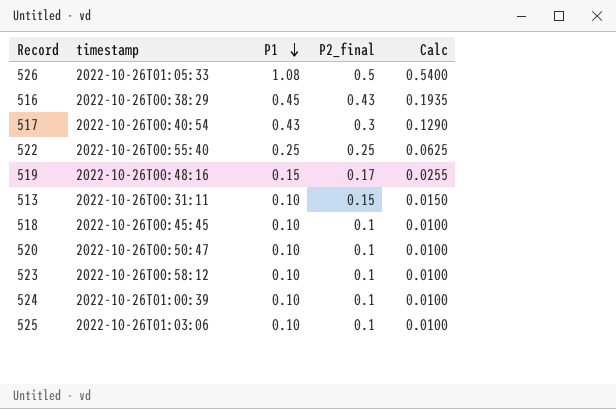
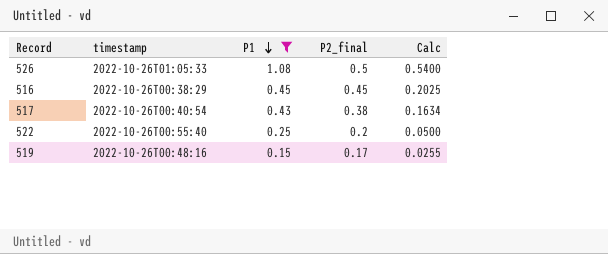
filter: none -> P1 != 0.10
516 | P2_final: 0.43 -> 0.45
516 | Calc: 0.1935 -> 0.2025
517 | P2_final: 0.3 -> 0.38
517 | Calc: 0.1290 -> 0.1634
522 | P2_final: 0.25 -> 0.2
522 | Calc: 0.0625 -> 0.0500

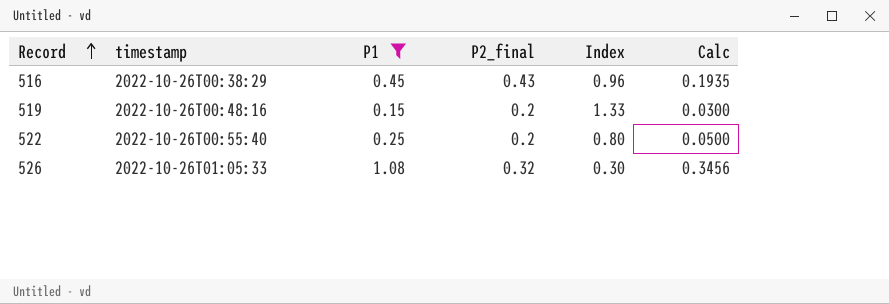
row order: P1 descending -> Record ascending
column Index | formula: none -> [P2_final] / [P1]
row 517: 2022-10-26T00:40:54 | 0.43 | 0.38 | 0.1634 -> none
516 | P2_final: 0.45 -> 0.43
516 | Calc: 0.2025 -> 0.1935
519 | P2_final: 0.17 -> 0.2
519 | Calc: 0.0255 -> 0.0300
526 | P2_final: 0.5 -> 0.32
526 | Calc: 0.5400 -> 0.3456

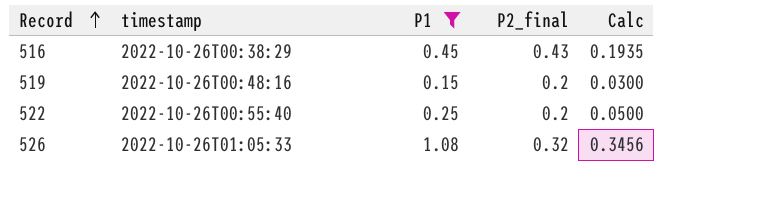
column Index | formula: [P2_final] / [P1] -> none

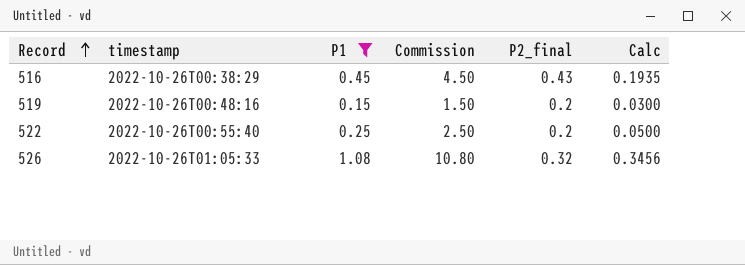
column Commission | formula: none -> [P1] * 10

